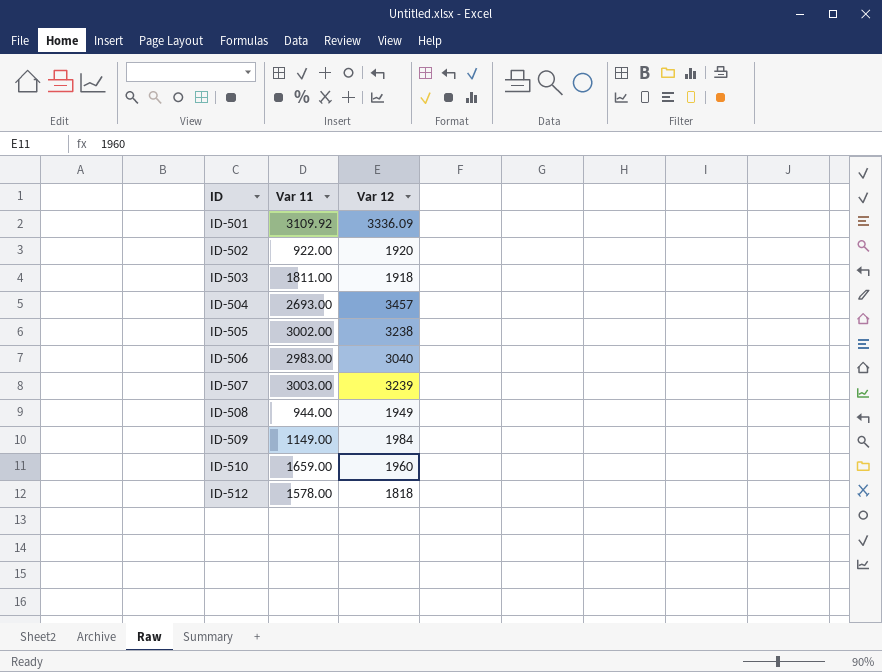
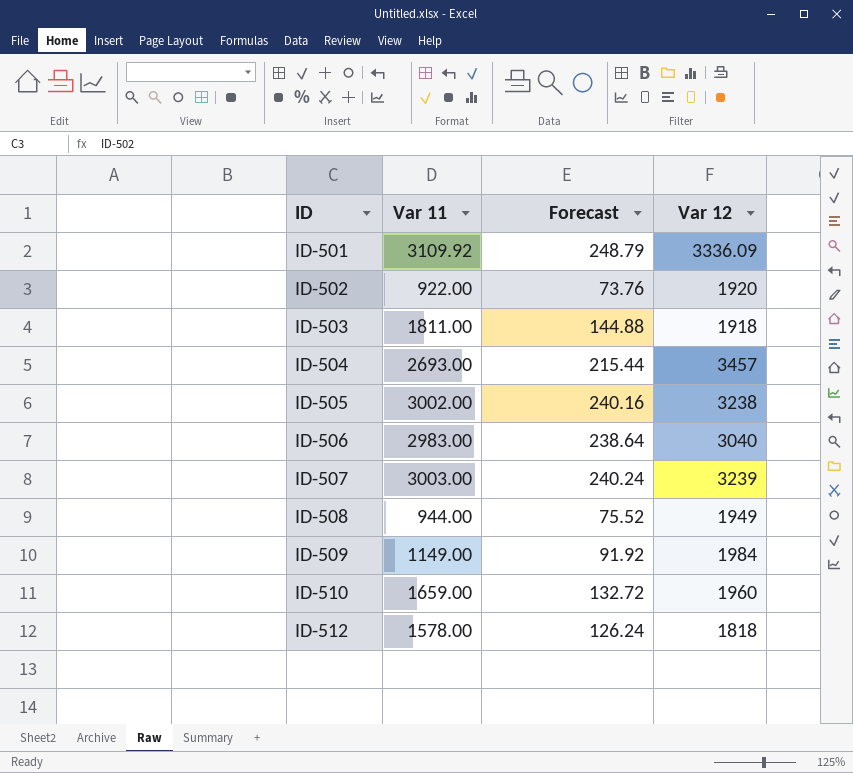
column Forecast | formula: none -> [Var 11] * 0.08

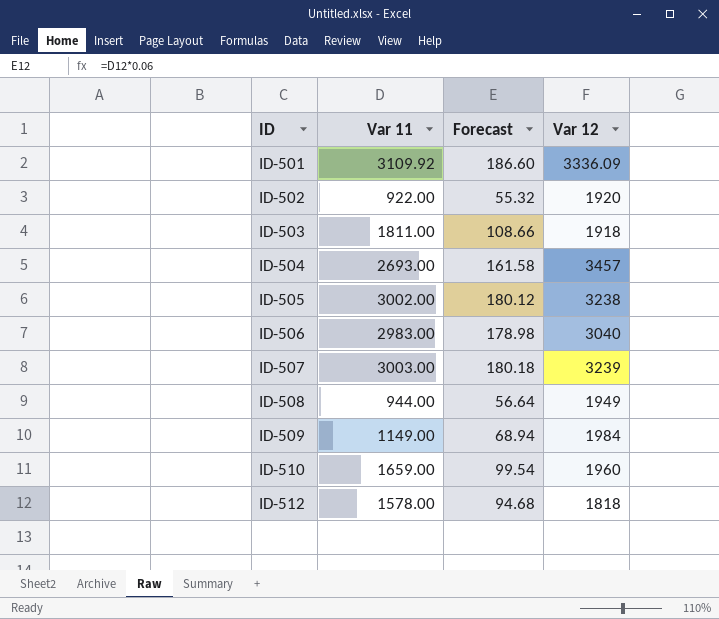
column Forecast | formula: [Var 11] * 0.08 -> [Var 11] * 0.06

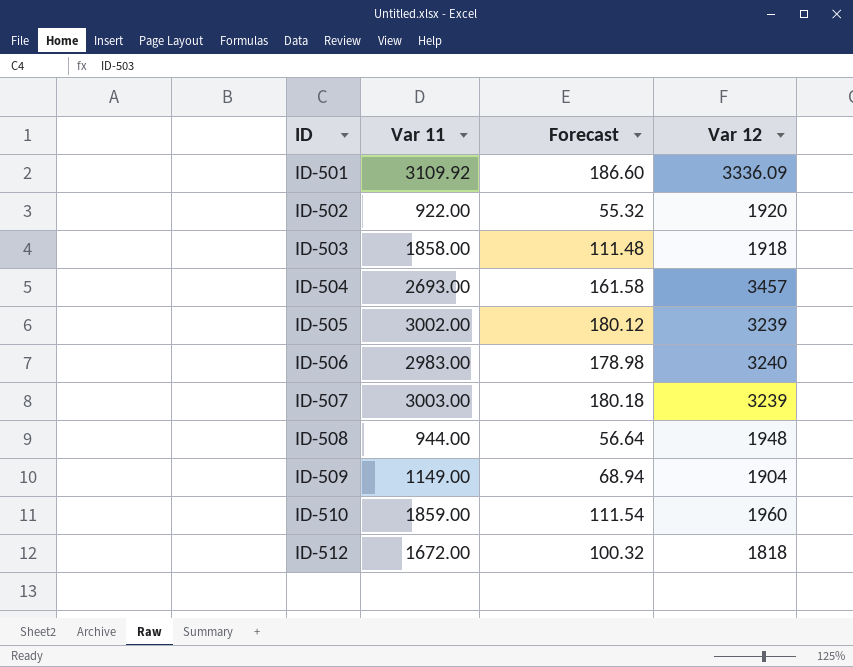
ID-503 | Var 11: 1811.00 -> 1858.00
ID-503 | Forecast: 108.66 -> 111.48
ID-505 | Var 12: 3238 -> 3239
ID-506 | Var 12: 3040 -> 3240
ID-508 | Var 12: 1949 -> 1948
ID-509 | Var 12: 1984 -> 1904
ID-510 | Var 11: 1659.00 -> 1859.00
ID-510 | Forecast: 99.54 -> 111.54
ID-512 | Var 11: 1578.00 -> 1672.00
ID-512 | Forecast: 94.68 -> 100.32

